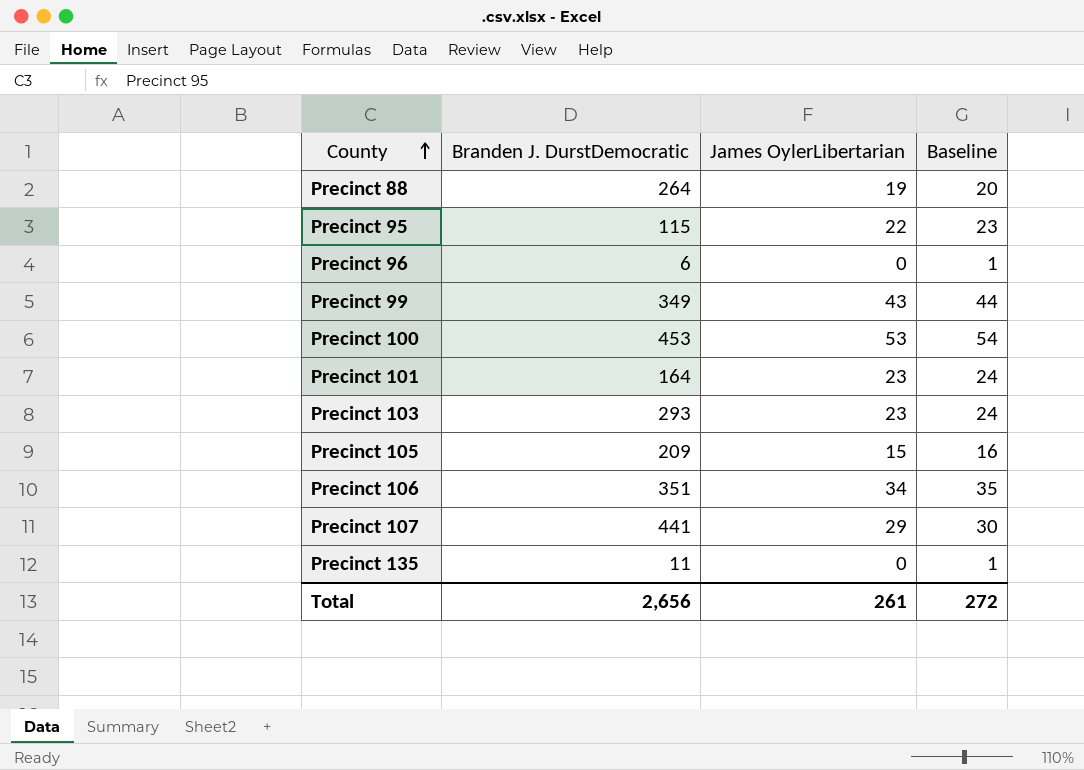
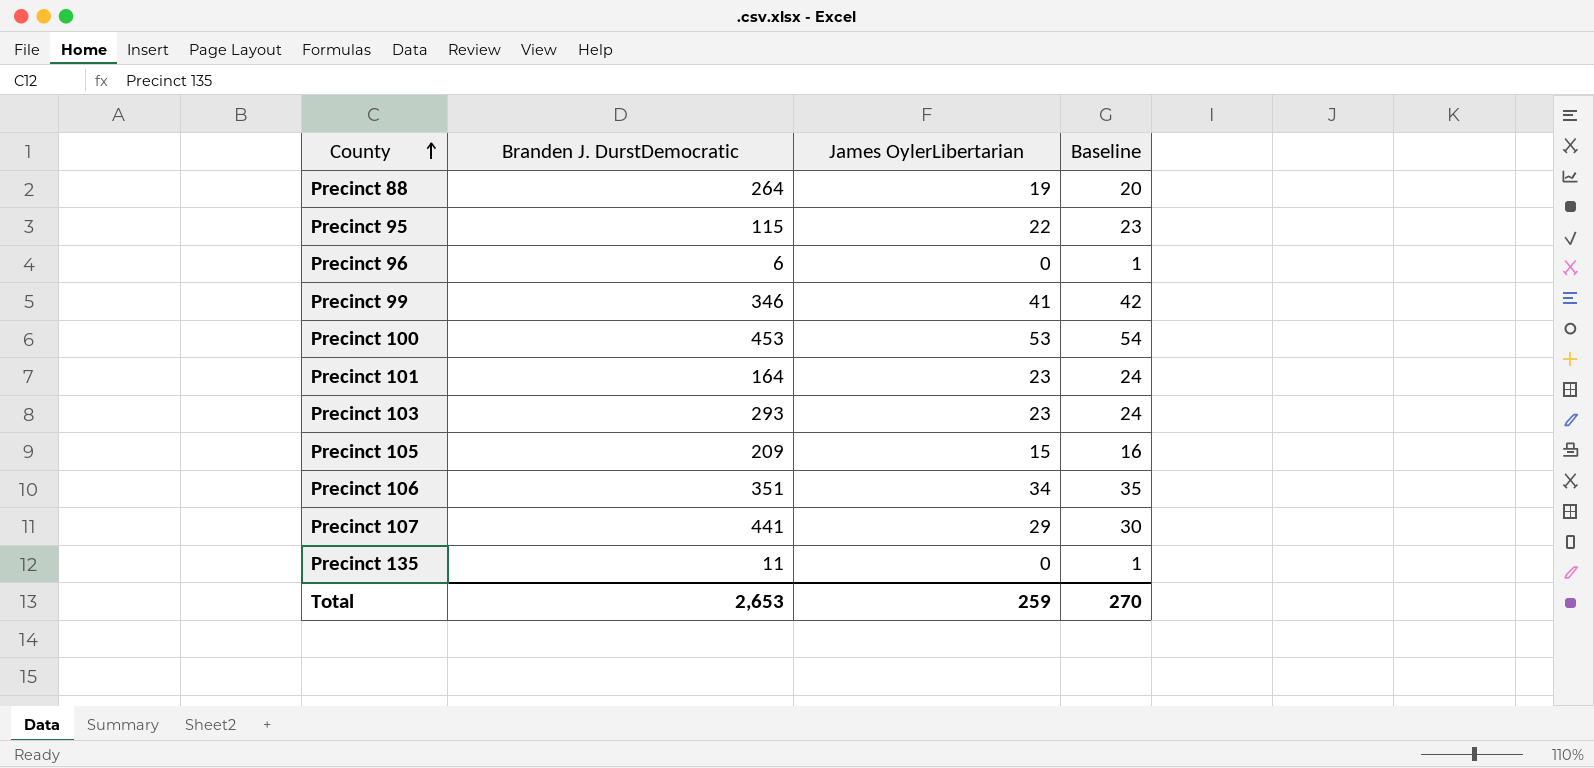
Precinct 99 | Branden J. DurstDemocratic: 349 -> 346
Precinct 99 | James OylerLibertarian: 43 -> 41
Precinct 99 | Baseline: 44 -> 42
Total | Branden J. DurstDemocratic: 2,656 -> 2,653
Total | James OylerLibertarian: 261 -> 259
Total | Baseline: 272 -> 270

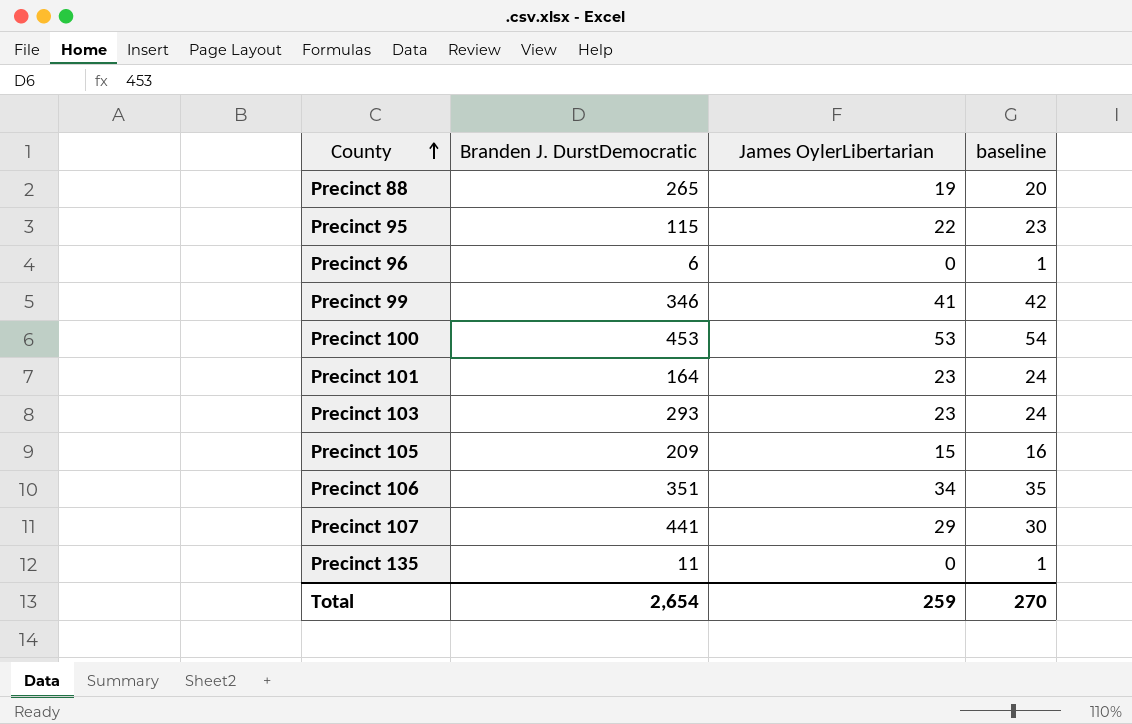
column name: Baseline -> baseline
Precinct 88 | Branden J. DurstDemocratic: 264 -> 265
Total | Branden J. DurstDemocratic: 2,653 -> 2,654

